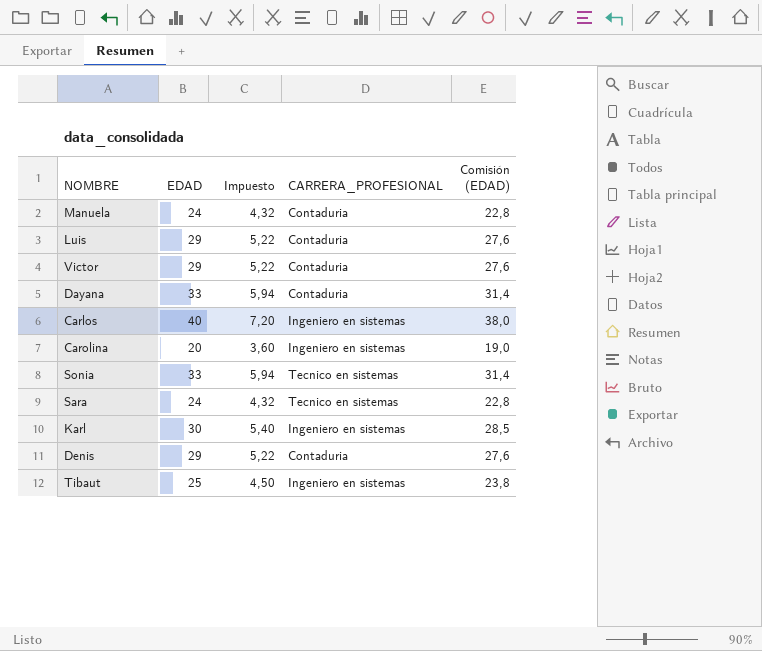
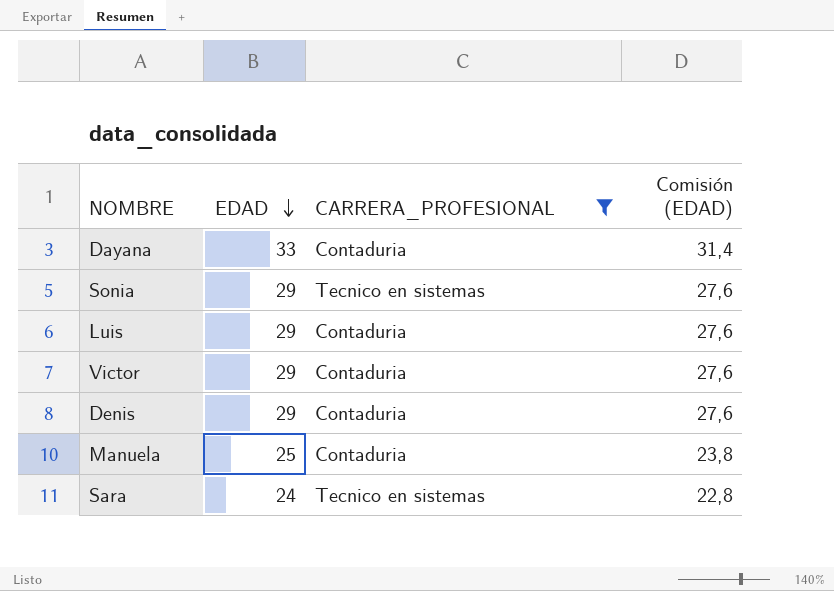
filter: none -> CARRERA_PROFESIONAL != Ingeniero en sistemas
row order: none -> EDAD descending
column Impuesto | formula: [EDAD] * 0,18 -> none
Sonia | EDAD: 33 -> 29
Sonia | Comisión (EDAD): 31,4 -> 27,6
Manuela | EDAD: 24 -> 25
Manuela | Comisión (EDAD): 22,8 -> 23,8

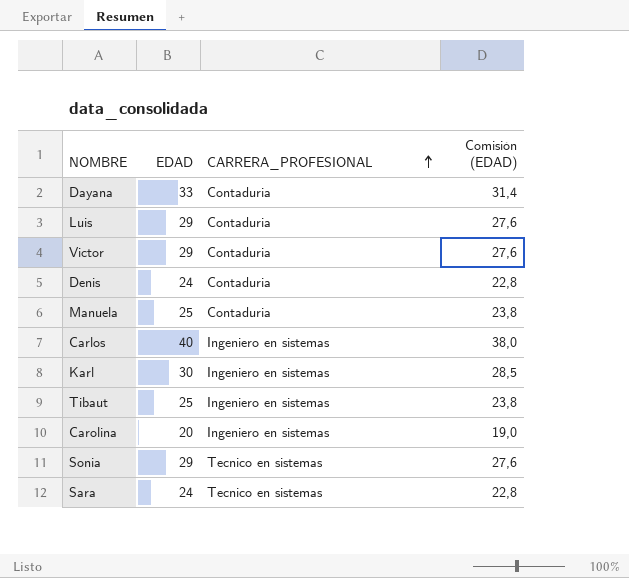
filter: CARRERA_PROFESIONAL != Ingeniero en sistemas -> none
row order: EDAD descending -> CARRERA_PROFESIONAL ascending
Denis | EDAD: 29 -> 24
Denis | Comisión (EDAD): 27,6 -> 22,8

